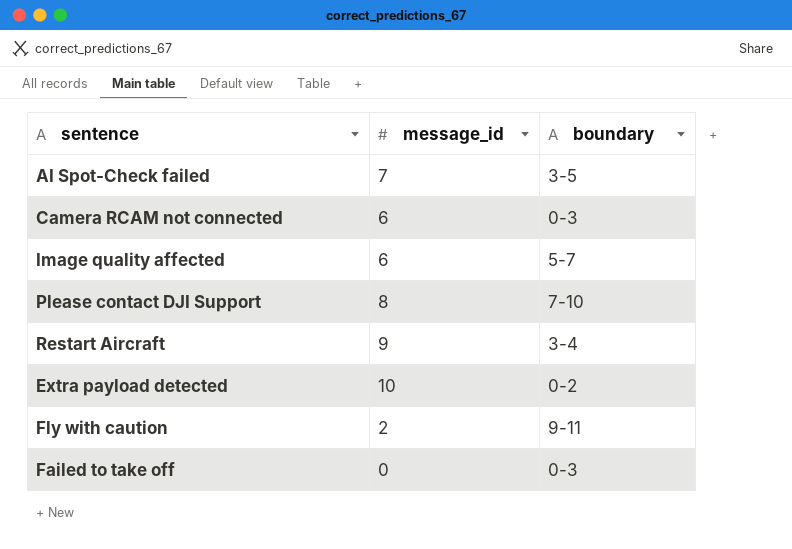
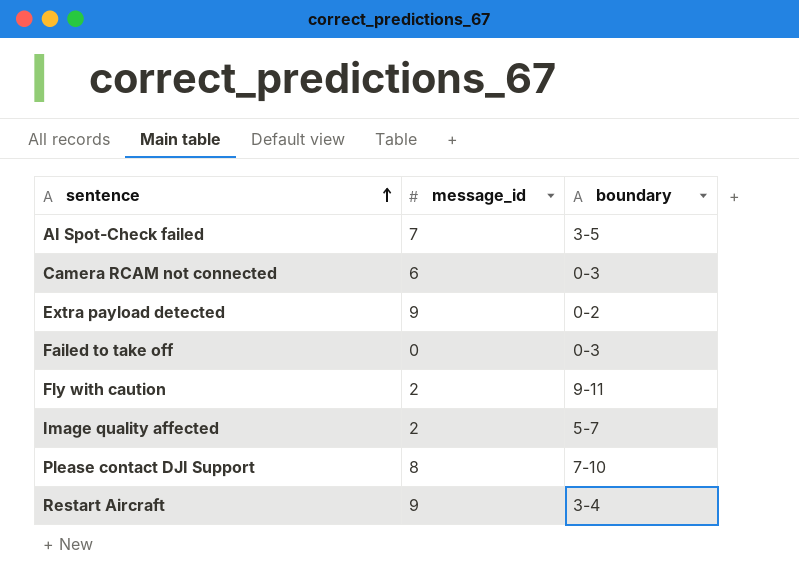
row order: none -> sentence ascending
Extra payload detected | message_id: 10 -> 9
Image quality affected | message_id: 6 -> 2

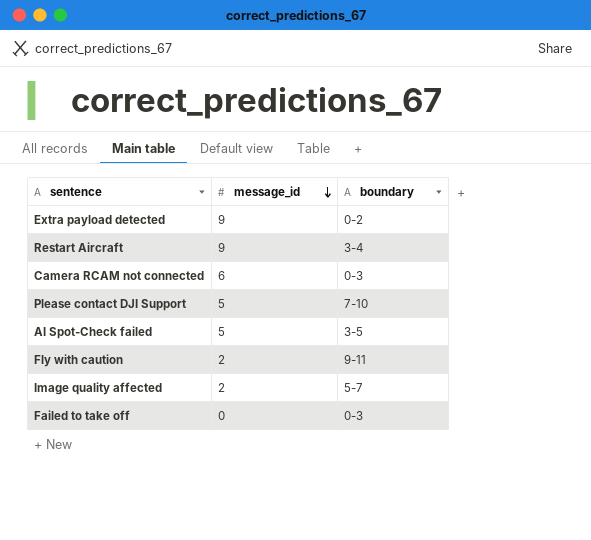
row order: sentence ascending -> message_id descending
Please contact DJI Support | message_id: 8 -> 5
AI Spot-Check failed | message_id: 7 -> 5

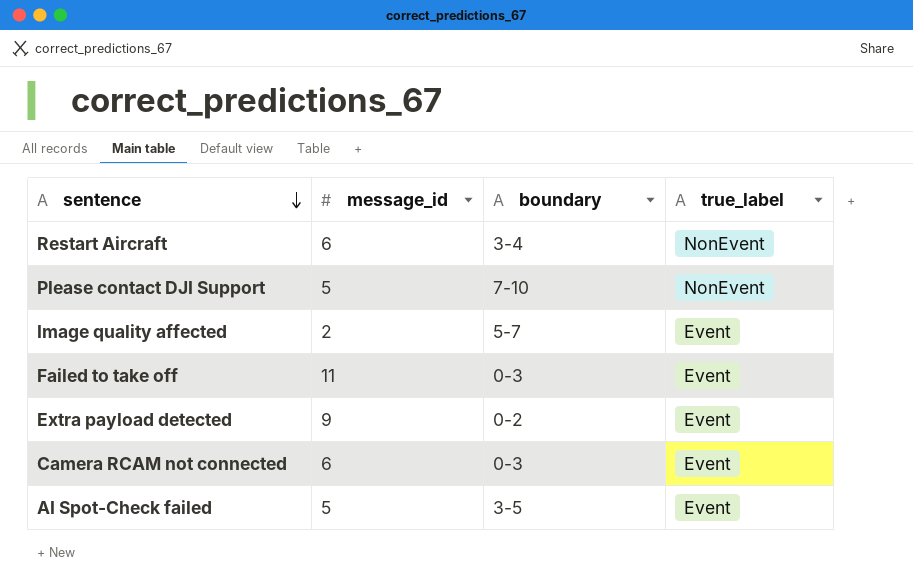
row order: message_id descending -> sentence descending
column true_label | position: none -> 4
row Fly with caution: 2 | 9-11 -> none
Restart Aircraft | message_id: 9 -> 6
Failed to take off | message_id: 0 -> 11

